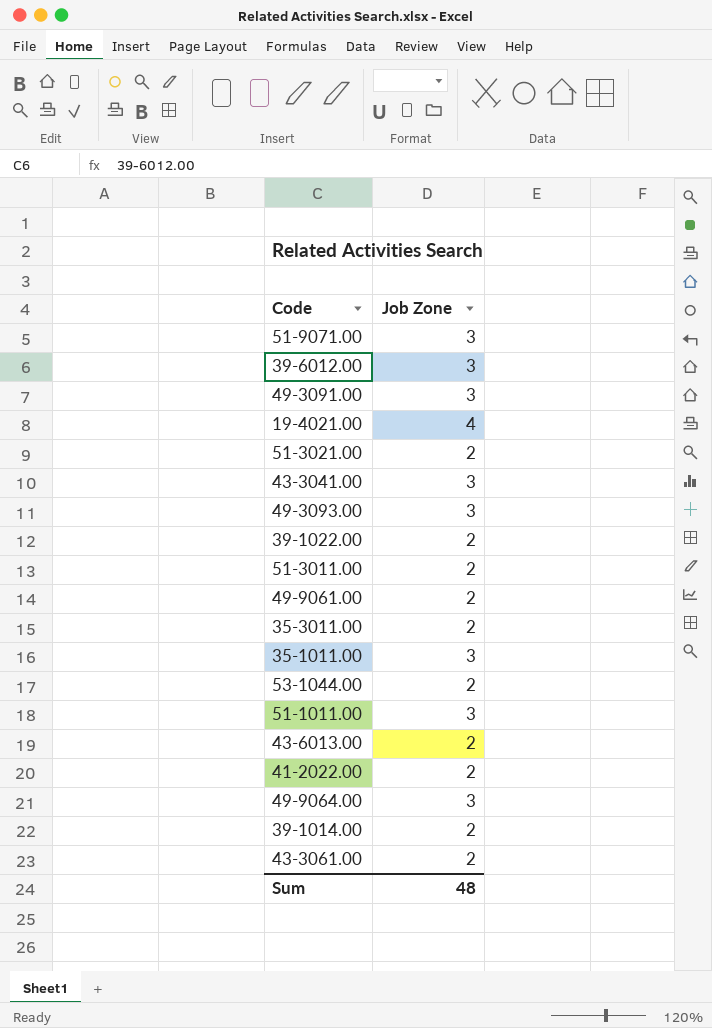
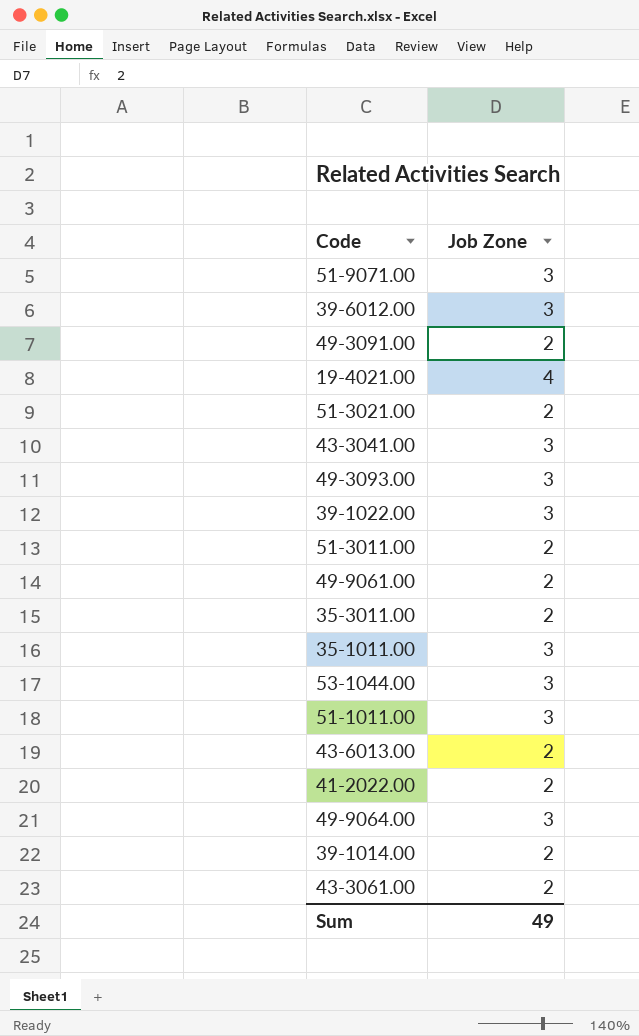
49-3091.00 | Job Zone: 3 -> 2
39-1022.00 | Job Zone: 2 -> 3
53-1044.00 | Job Zone: 2 -> 3
Sum | Job Zone: 48 -> 49

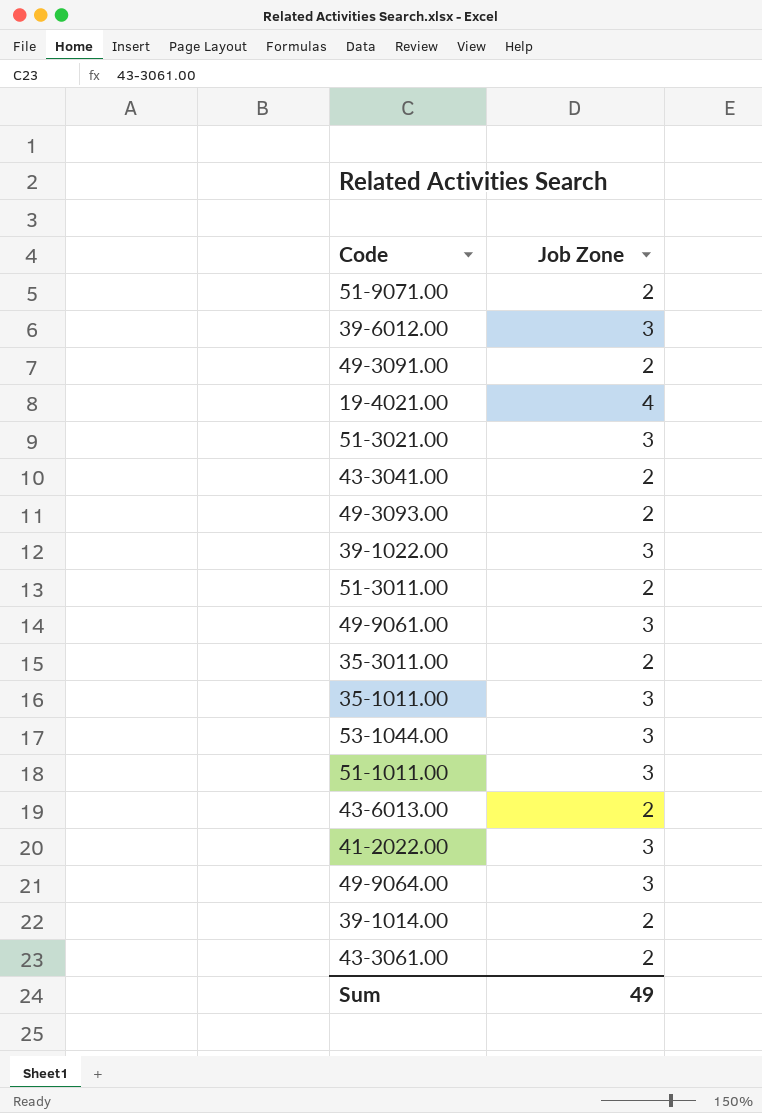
51-9071.00 | Job Zone: 3 -> 2
51-3021.00 | Job Zone: 2 -> 3
43-3041.00 | Job Zone: 3 -> 2
49-3093.00 | Job Zone: 3 -> 2
49-9061.00 | Job Zone: 2 -> 3
41-2022.00 | Job Zone: 2 -> 3

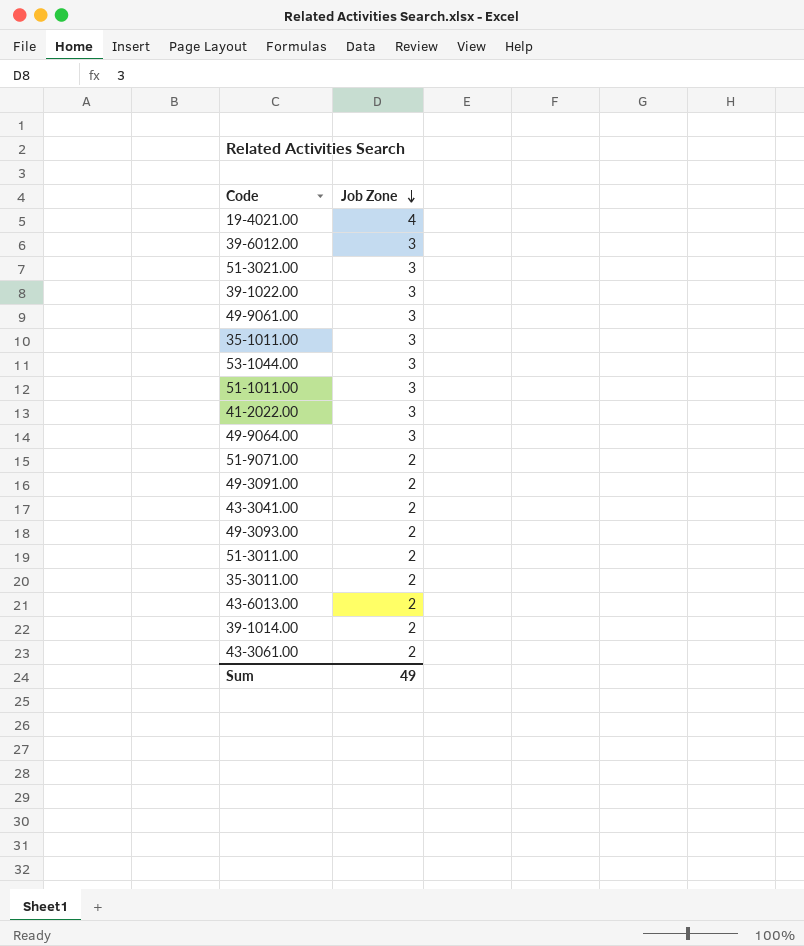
row order: none -> Job Zone descending

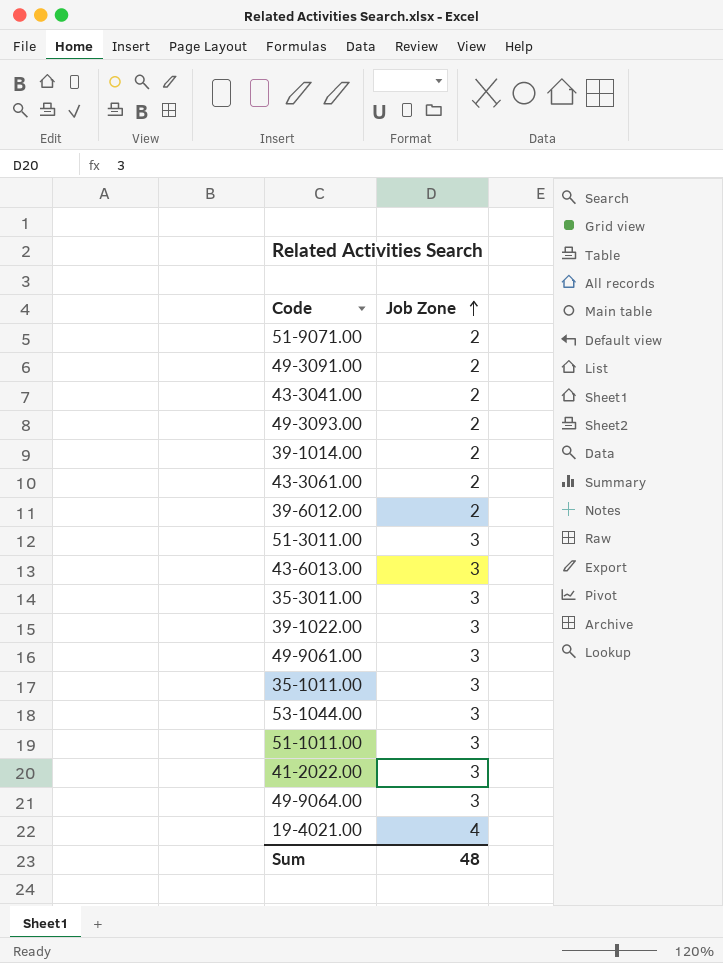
row order: Job Zone descending -> Job Zone ascending
row 51-3021.00: 3 -> none
39-6012.00 | Job Zone: 3 -> 2
51-3011.00 | Job Zone: 2 -> 3
43-6013.00 | Job Zone: 2 -> 3
35-3011.00 | Job Zone: 2 -> 3
Sum | Job Zone: 49 -> 48

